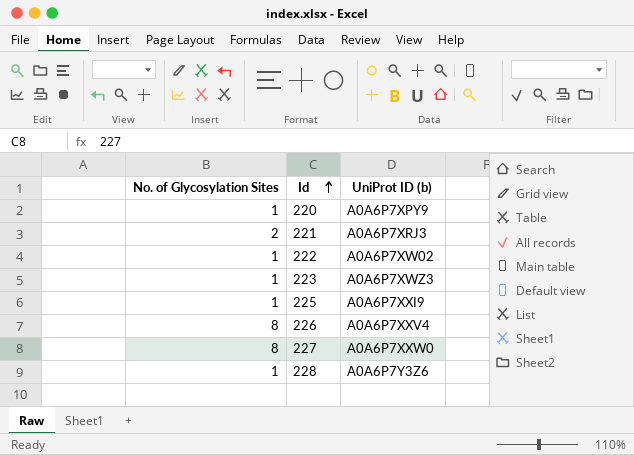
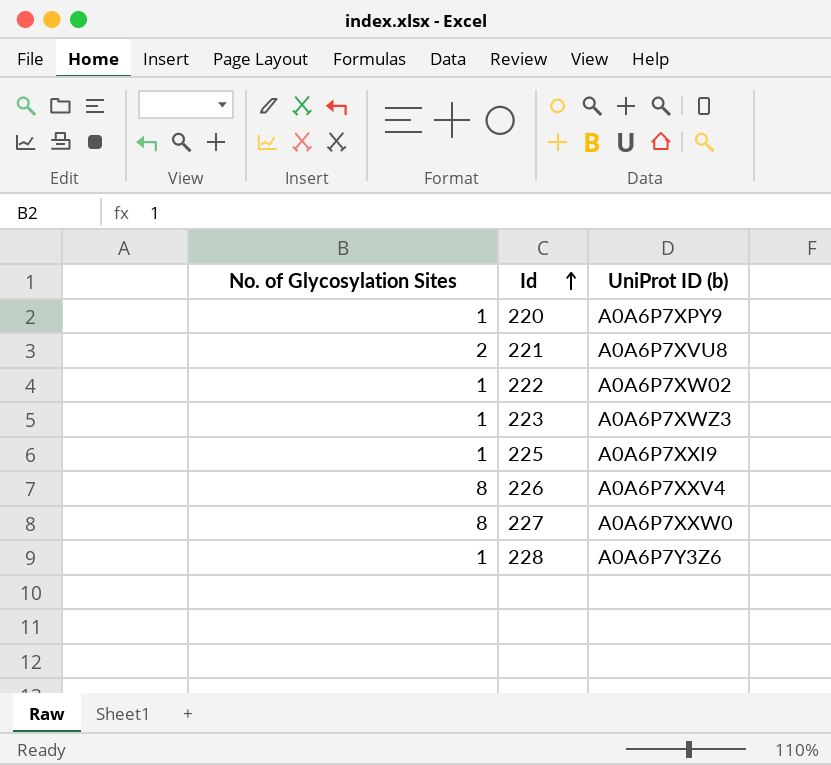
221 | UniProt ID (b): A0A6P7XRJ3 -> A0A6P7XVU8

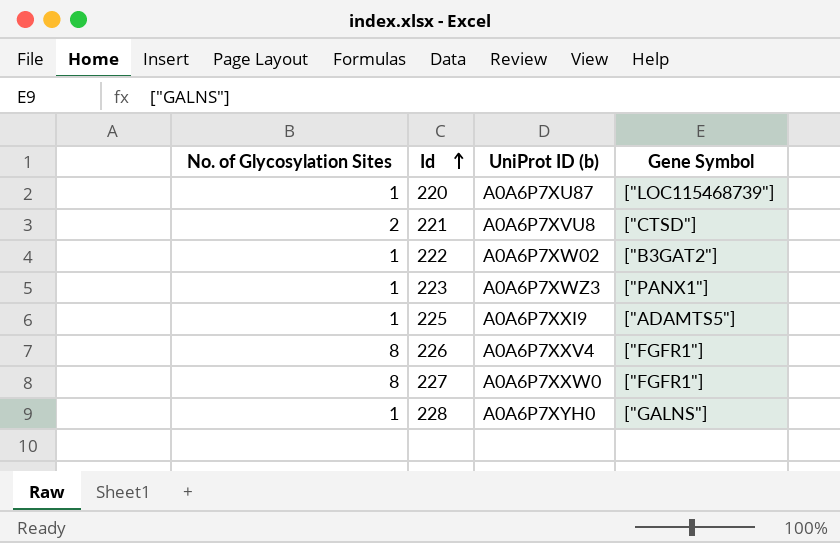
column Gene Symbol | position: none -> 4
220 | UniProt ID (b): A0A6P7XPY9 -> A0A6P7XU87
228 | UniProt ID (b): A0A6P7Y3Z6 -> A0A6P7XYH0

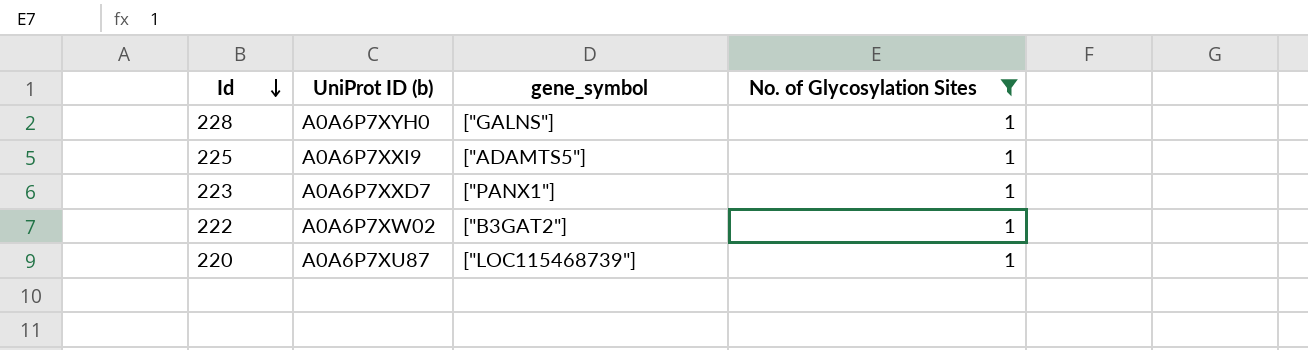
filter: none -> No. of Glycosylation Sites = 1
row order: Id ascending -> Id descending
column name: Gene Symbol -> gene_symbol
column No. of Glycosylation Sites | position: 1 -> 4
223 | UniProt ID (b): A0A6P7XWZ3 -> A0A6P7XXD7

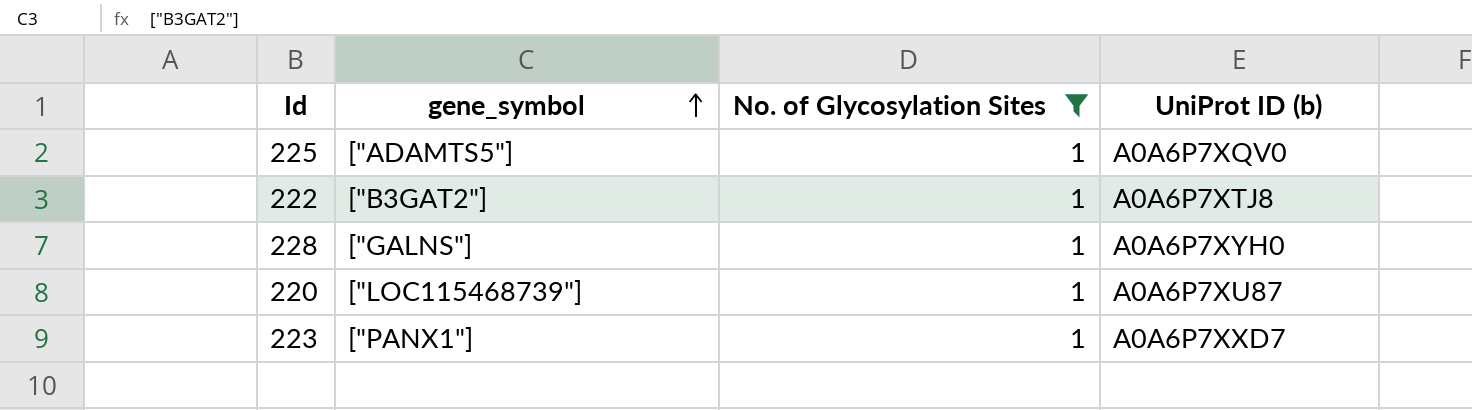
row order: Id descending -> gene_symbol ascending
column UniProt ID (b) | position: 2 -> 4
225 | UniProt ID (b): A0A6P7XXI9 -> A0A6P7XQV0
222 | UniProt ID (b): A0A6P7XW02 -> A0A6P7XTJ8

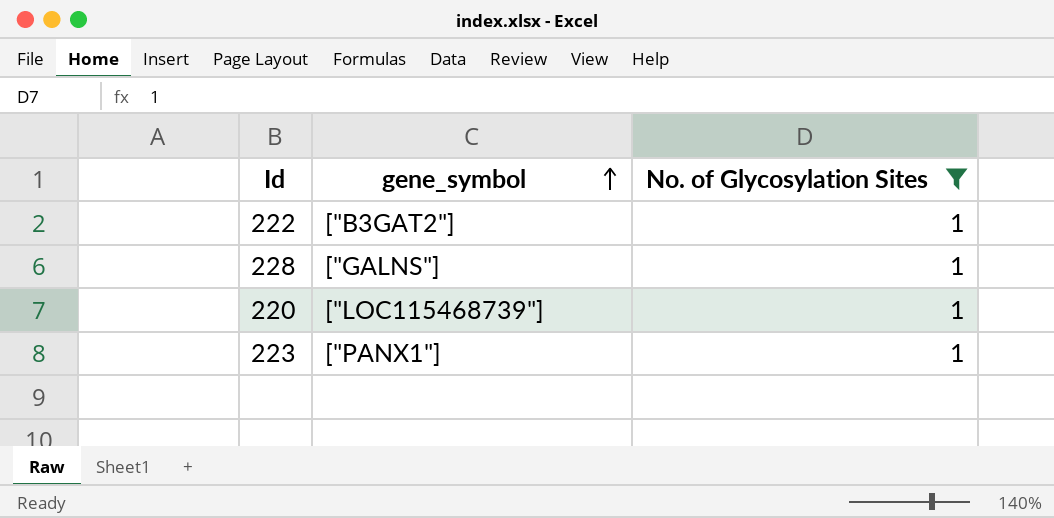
column UniProt ID (b) | position: 4 -> none
row 225: ["ADAMTS5"] | 1 | A0A6P7XQV0 -> none

